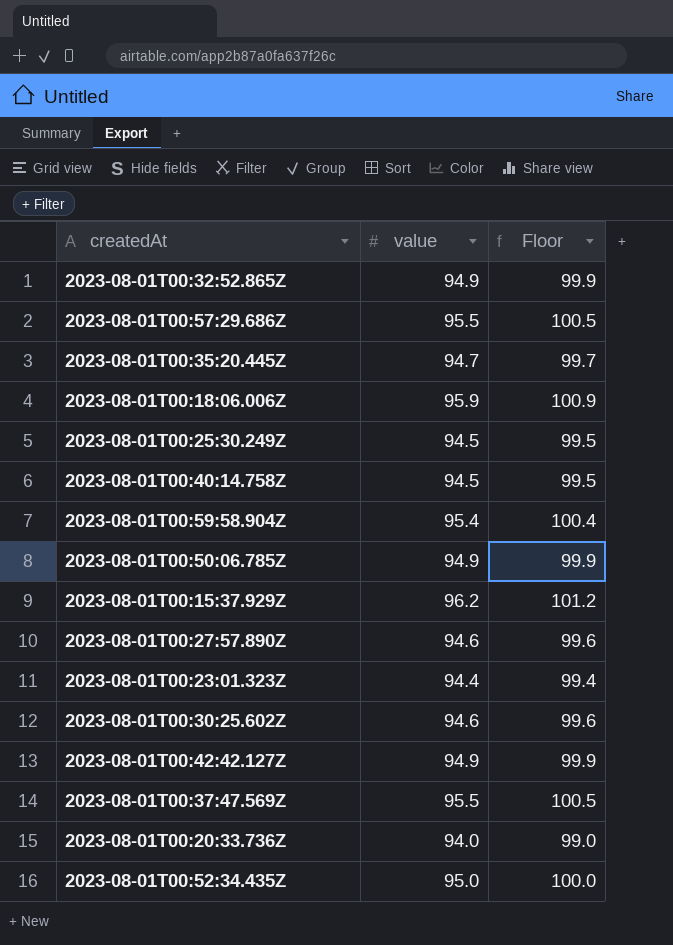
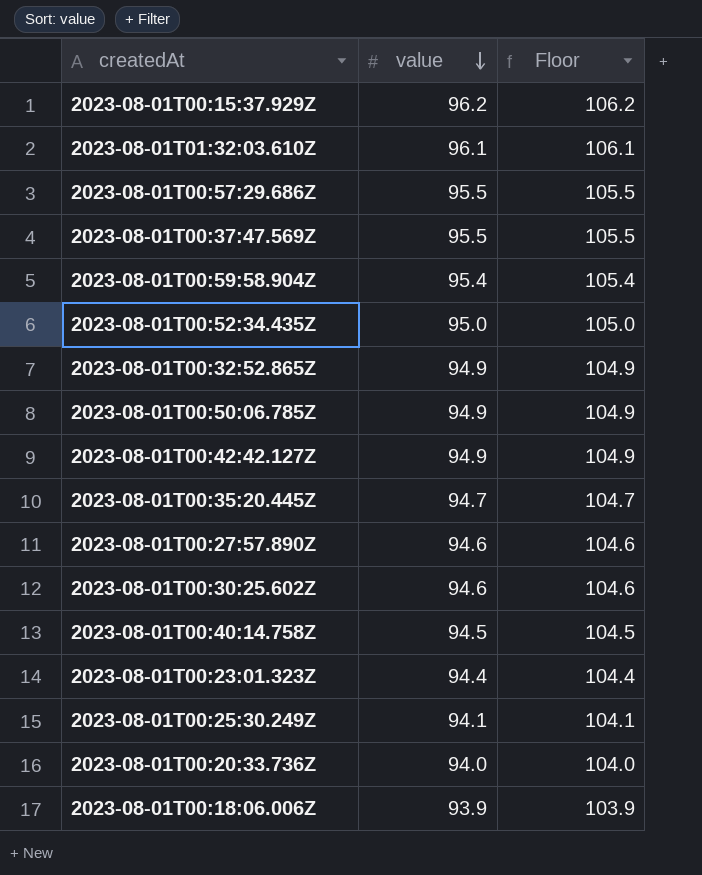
row order: none -> value descending
column Floor | formula: [value] + 5 -> [value] + 10
row 2023-08-01T01:32:03.610Z: none -> 96.1 | 106.1
2023-08-01T00:25:30.249Z | value: 94.5 -> 94.1
2023-08-01T00:18:06.006Z | value: 95.9 -> 93.9

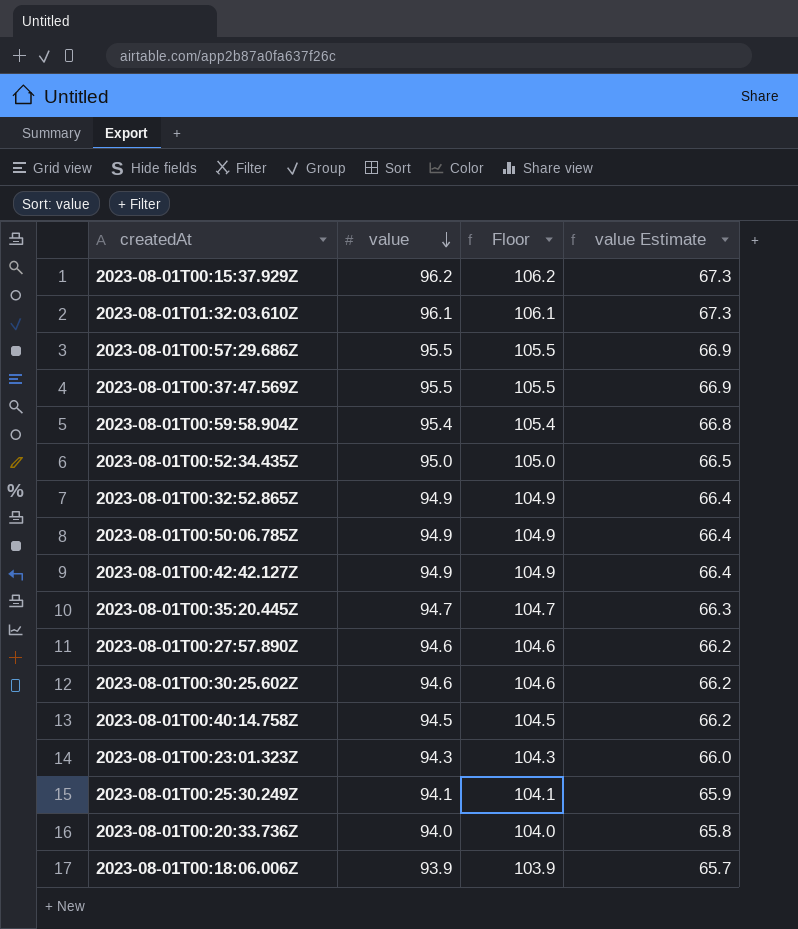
column value Estimate | formula: none -> [value] * 0.7
2023-08-01T00:23:01.323Z | value: 94.4 -> 94.3
2023-08-01T00:23:01.323Z | Floor: 104.4 -> 104.3

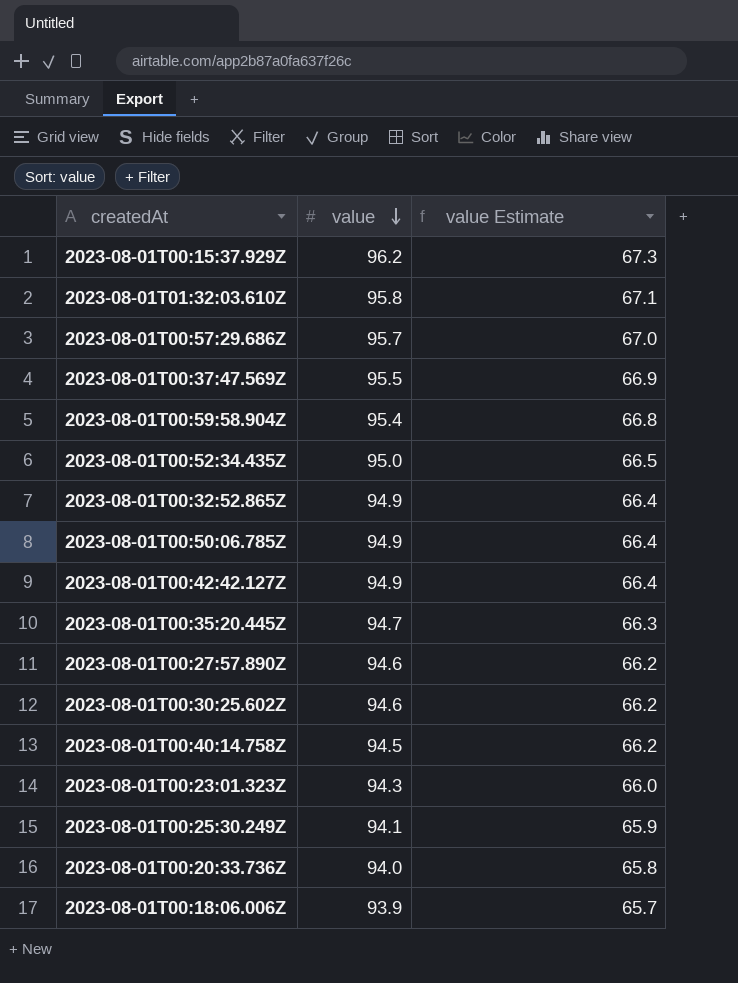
column Floor | formula: [value] + 10 -> none
2023-08-01T01:32:03.610Z | value: 96.1 -> 95.8
2023-08-01T01:32:03.610Z | value Estimate: 67.3 -> 67.1
2023-08-01T00:57:29.686Z | value: 95.5 -> 95.7
2023-08-01T00:57:29.686Z | value Estimate: 66.9 -> 67.0

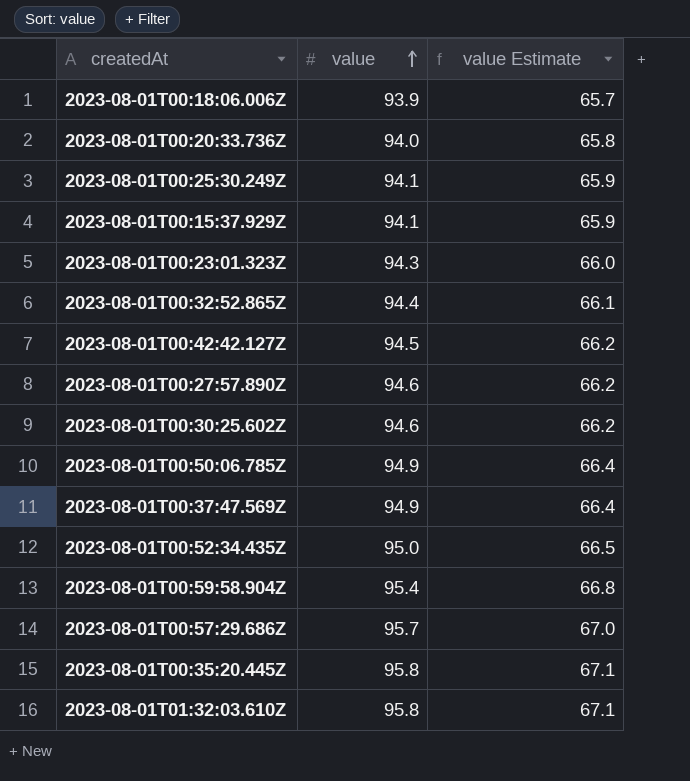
row order: value descending -> value ascending
row 2023-08-01T00:40:14.758Z: 94.5 | 66.2 -> none
2023-08-01T00:15:37.929Z | value: 96.2 -> 94.1
2023-08-01T00:15:37.929Z | value Estimate: 67.3 -> 65.9
2023-08-01T00:32:52.865Z | value: 94.9 -> 94.4
2023-08-01T00:32:52.865Z | value Estimate: 66.4 -> 66.1
2023-08-01T00:42:42.127Z | value: 94.9 -> 94.5
2023-08-01T00:42:42.127Z | value Estimate: 66.4 -> 66.2
2023-08-01T00:37:47.569Z | value: 95.5 -> 94.9
2023-08-01T00:37:47.569Z | value Estimate: 66.9 -> 66.4
2023-08-01T00:35:20.445Z | value: 94.7 -> 95.8
2023-08-01T00:35:20.445Z | value Estimate: 66.3 -> 67.1

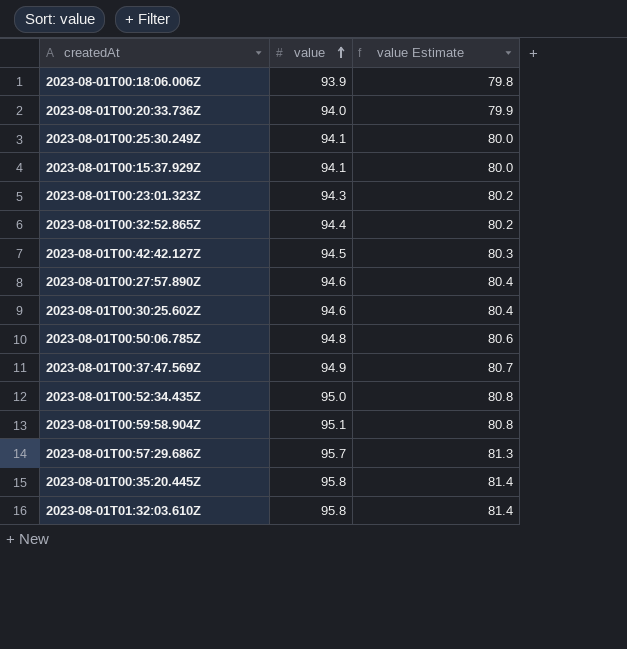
column value Estimate | formula: [value] * 0.7 -> [value] * 0.85
2023-08-01T00:50:06.785Z | value: 94.9 -> 94.8
2023-08-01T00:59:58.904Z | value: 95.4 -> 95.1

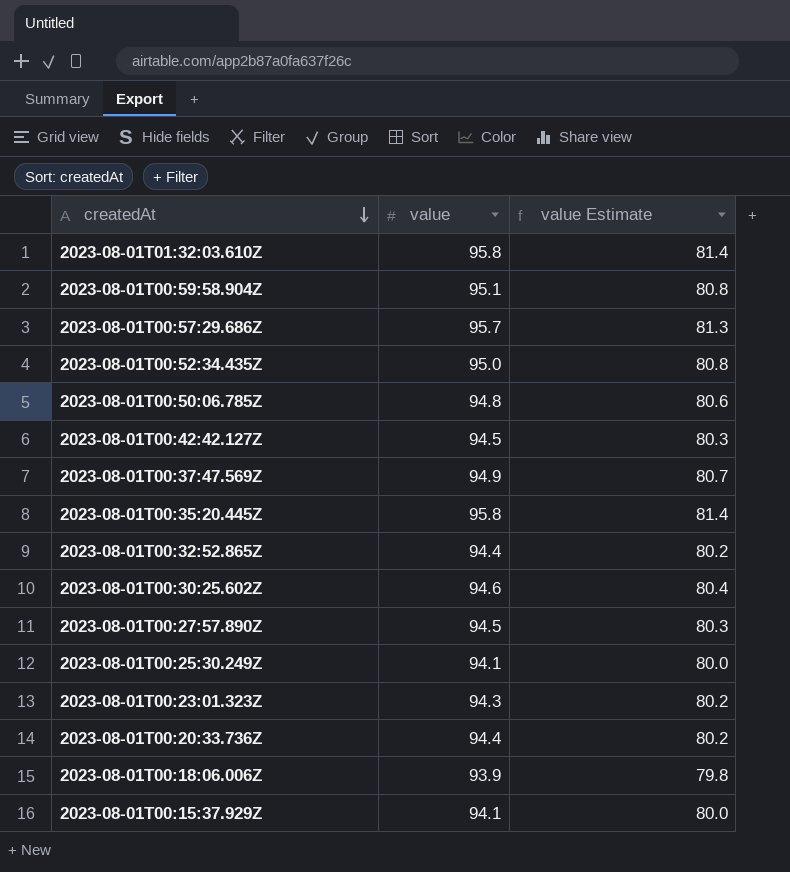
row order: value ascending -> createdAt descending
2023-08-01T00:27:57.890Z | value: 94.6 -> 94.5
2023-08-01T00:27:57.890Z | value Estimate: 80.4 -> 80.3
2023-08-01T00:20:33.736Z | value: 94.0 -> 94.4
2023-08-01T00:20:33.736Z | value Estimate: 79.9 -> 80.2

